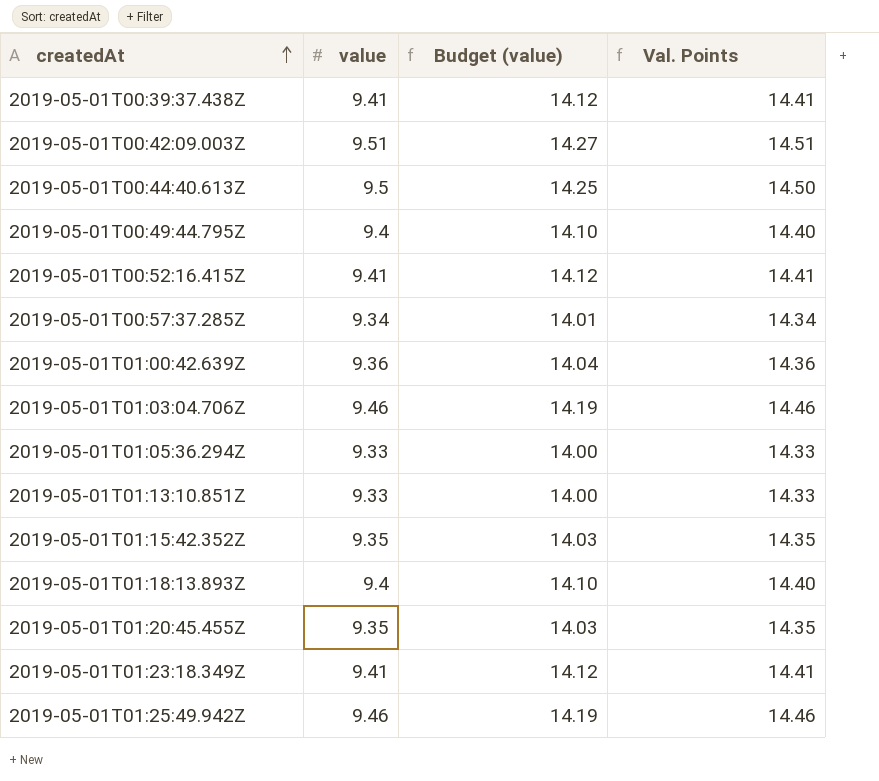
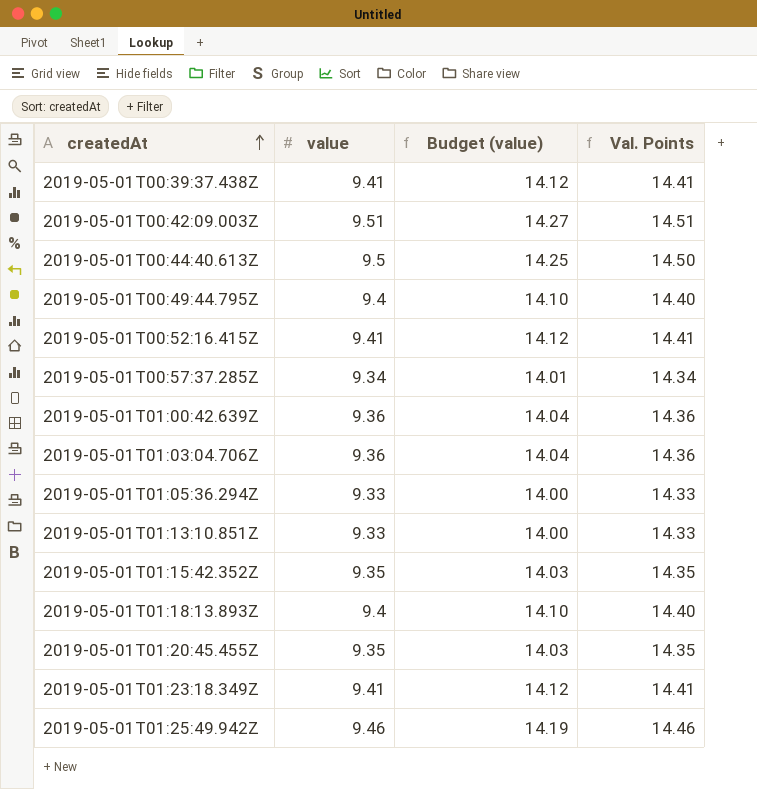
2019-05-01T01:03:04.706Z | value: 9.46 -> 9.36
2019-05-01T01:03:04.706Z | Budget (value): 14.19 -> 14.04
2019-05-01T01:03:04.706Z | Val. Points: 14.46 -> 14.36

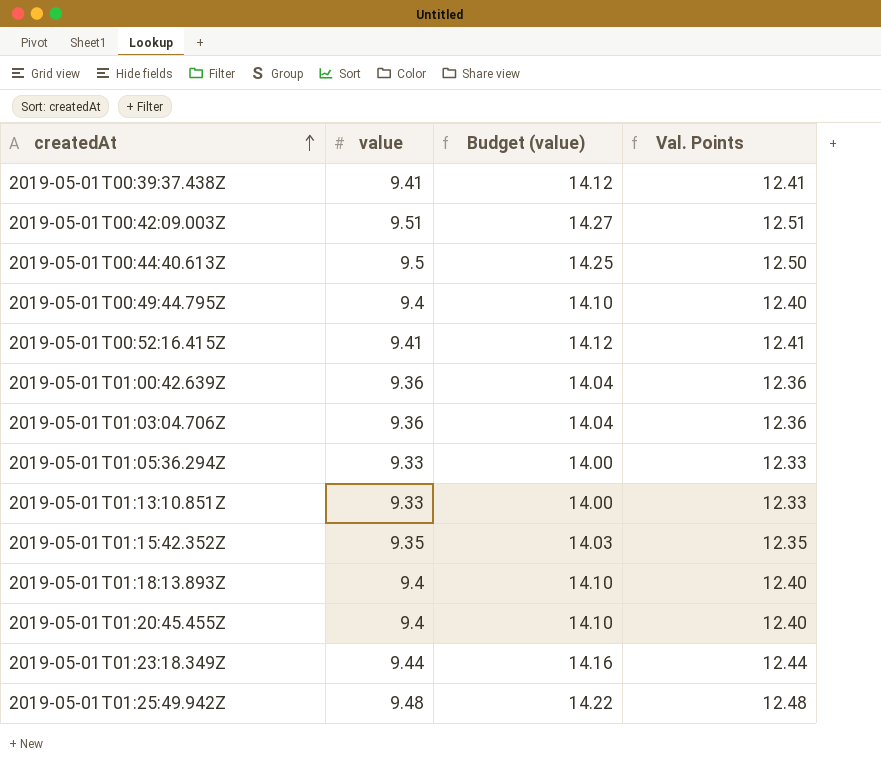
column Val. Points | formula: [value] + 5 -> [value] + 3
row 2019-05-01T00:57:37.285Z: 9.34 | 14.01 | 14.34 -> none
2019-05-01T01:20:45.455Z | value: 9.35 -> 9.4
2019-05-01T01:20:45.455Z | Budget (value): 14.03 -> 14.10
2019-05-01T01:23:18.349Z | value: 9.41 -> 9.44
2019-05-01T01:23:18.349Z | Budget (value): 14.12 -> 14.16
2019-05-01T01:25:49.942Z | value: 9.46 -> 9.48
2019-05-01T01:25:49.942Z | Budget (value): 14.19 -> 14.22

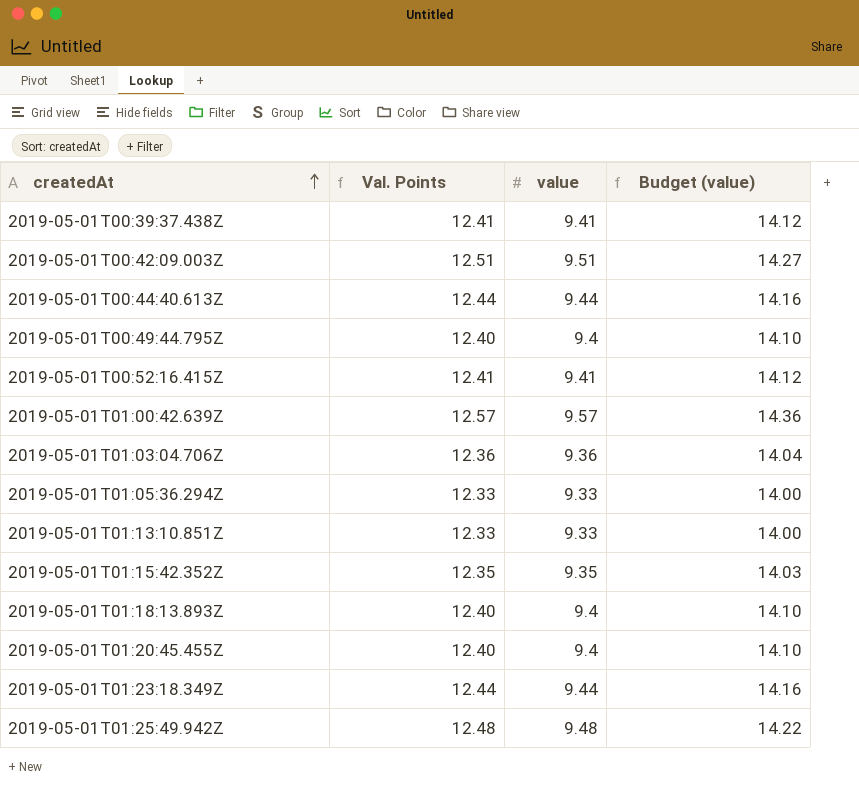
column Val. Points | position: 4 -> 2
2019-05-01T00:44:40.613Z | Val. Points: 12.50 -> 12.44
2019-05-01T00:44:40.613Z | value: 9.5 -> 9.44
2019-05-01T00:44:40.613Z | Budget (value): 14.25 -> 14.16
2019-05-01T01:00:42.639Z | Val. Points: 12.36 -> 12.57
2019-05-01T01:00:42.639Z | value: 9.36 -> 9.57
2019-05-01T01:00:42.639Z | Budget (value): 14.04 -> 14.36

